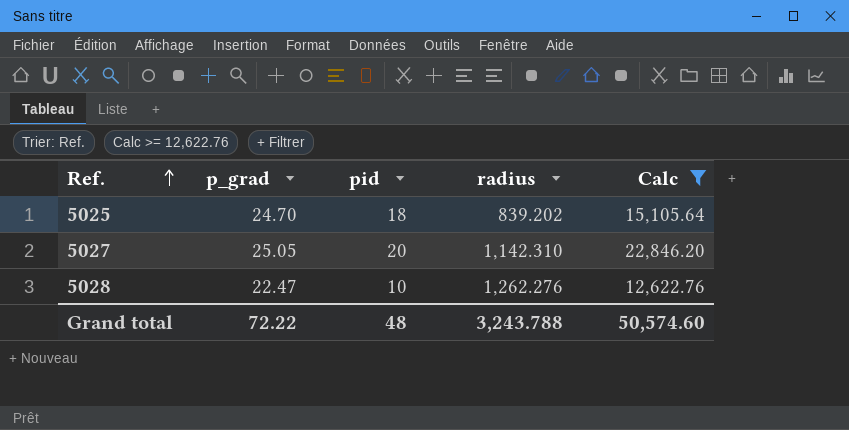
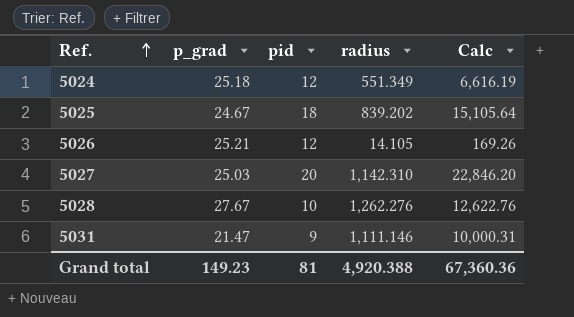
filter: Calc >= 12,622.76 -> none
5025 | p_grad: 24.70 -> 24.67
5027 | p_grad: 25.05 -> 25.03
5028 | p_grad: 22.47 -> 27.67
Grand total | p_grad: 72.22 -> 149.23
Grand total | pid: 48 -> 81
Grand total | radius: 3,243.788 -> 4,920.388
Grand total | Calc: 50,574.60 -> 67,360.36

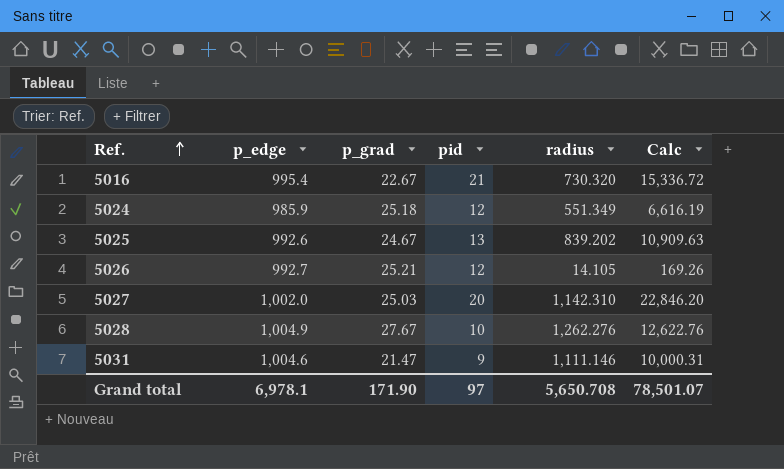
column p_edge | position: none -> 2
row 5016: none -> 995.4 | 22.67 | 21 | 730.320 | 15,336.72
5025 | pid: 18 -> 13
5025 | Calc: 15,105.64 -> 10,909.63
Grand total | p_grad: 149.23 -> 171.90
Grand total | pid: 81 -> 97
Grand total | radius: 4,920.388 -> 5,650.708
Grand total | Calc: 67,360.36 -> 78,501.07

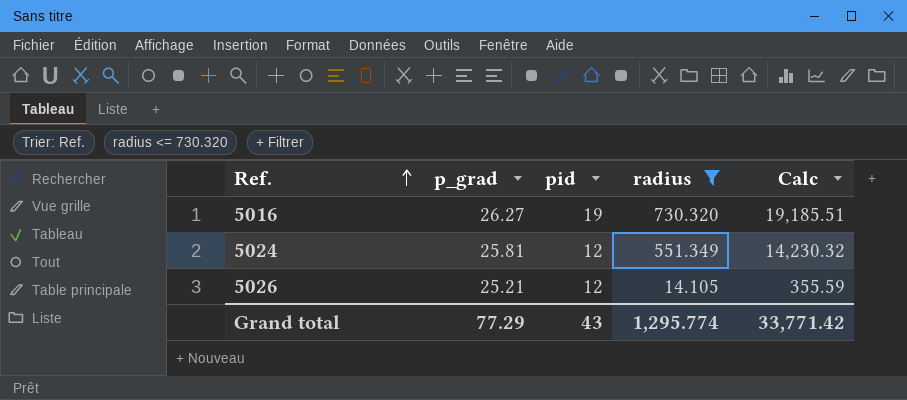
filter: none -> radius <= 730.320
column p_edge | position: 2 -> none
column Calc | formula: [pid] * [radius] -> [p_grad] * [radius]
5016 | p_grad: 22.67 -> 26.27
5016 | pid: 21 -> 19
5024 | p_grad: 25.18 -> 25.81
Grand total | p_grad: 171.90 -> 77.29
Grand total | pid: 97 -> 43
Grand total | radius: 5,650.708 -> 1,295.774
Grand total | Calc: 78,501.07 -> 33,771.42

